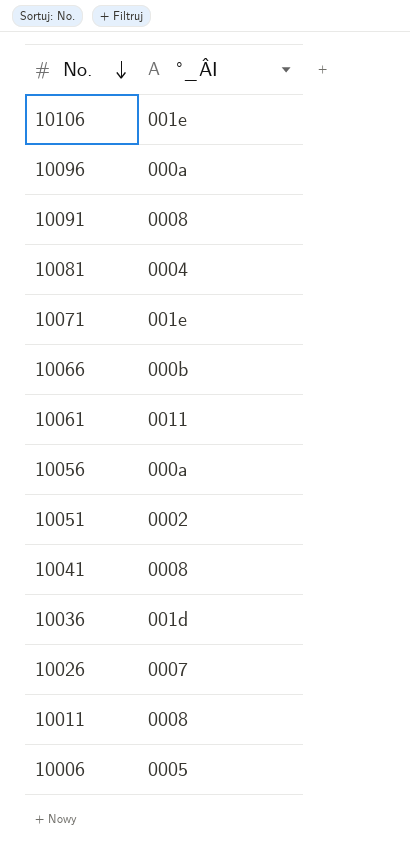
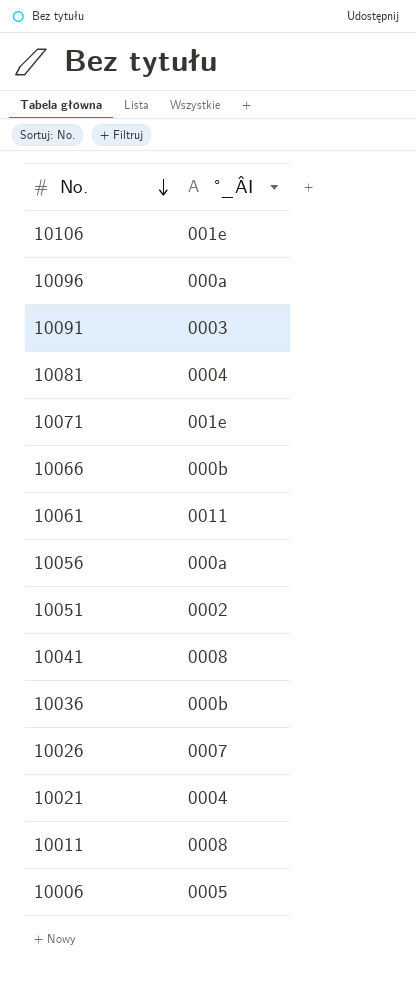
10091 | °_ÂI: 0008 -> 0003
10036 | °_ÂI: 001d -> 000b
row 10021: none -> 0004

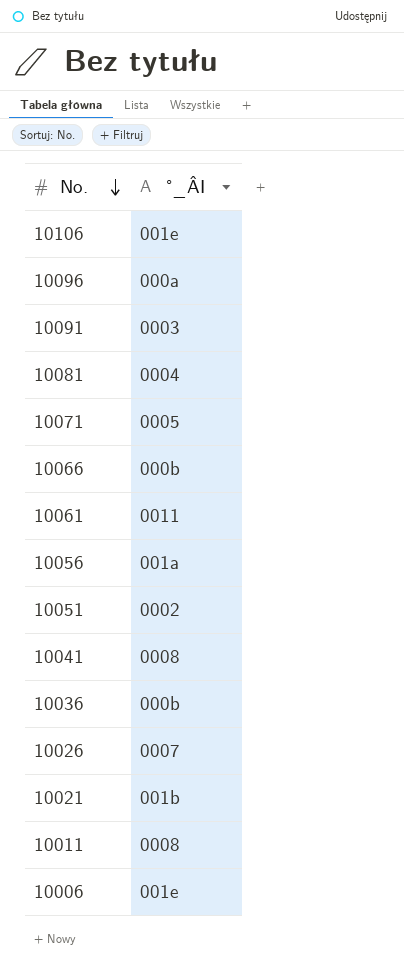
10071 | °_ÂI: 001e -> 0005
10056 | °_ÂI: 000a -> 001a
10021 | °_ÂI: 0004 -> 001b
10006 | °_ÂI: 0005 -> 001e

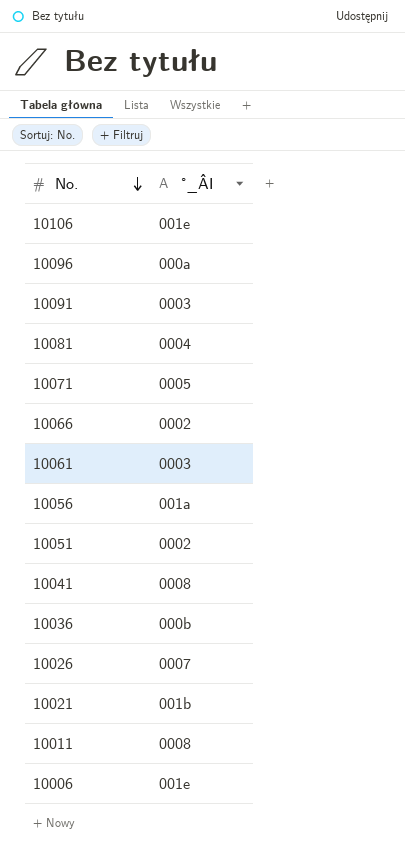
10066 | °_ÂI: 000b -> 0002
10061 | °_ÂI: 0011 -> 0003

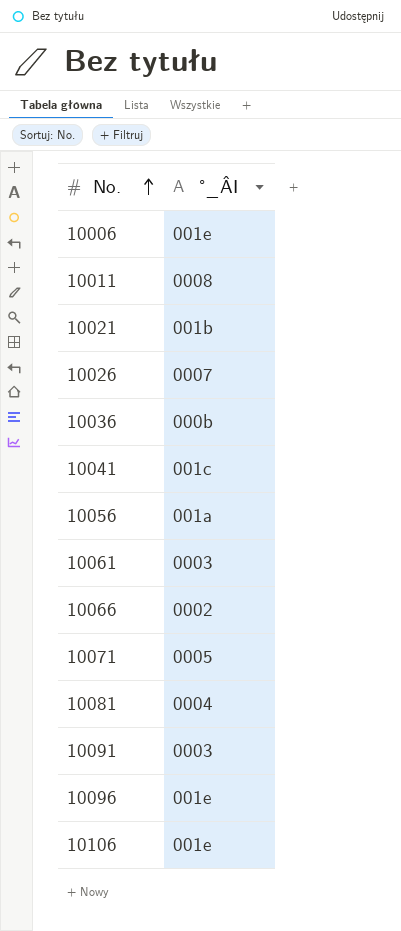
row order: No. descending -> No. ascending
row 10051: 0002 -> none
10041 | °_ÂI: 0008 -> 001c
10096 | °_ÂI: 000a -> 001e

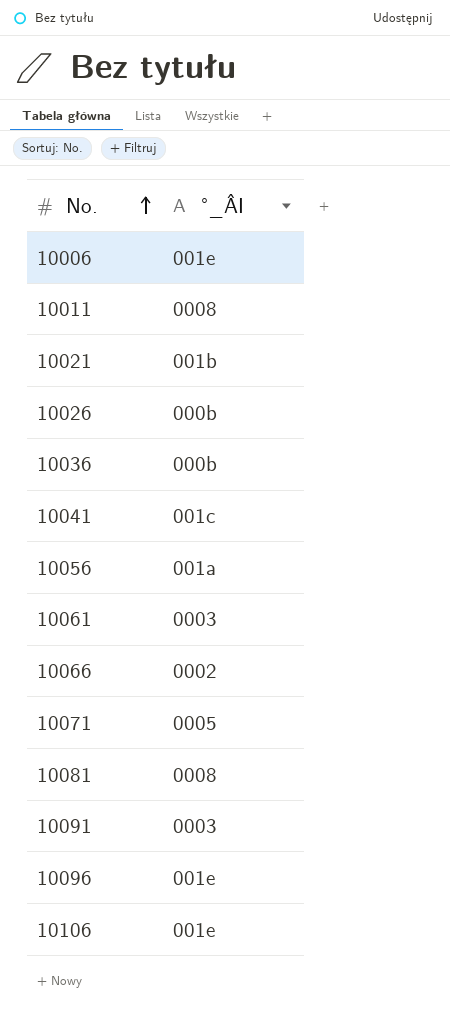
10026 | °_ÂI: 0007 -> 000b
10081 | °_ÂI: 0004 -> 0008

